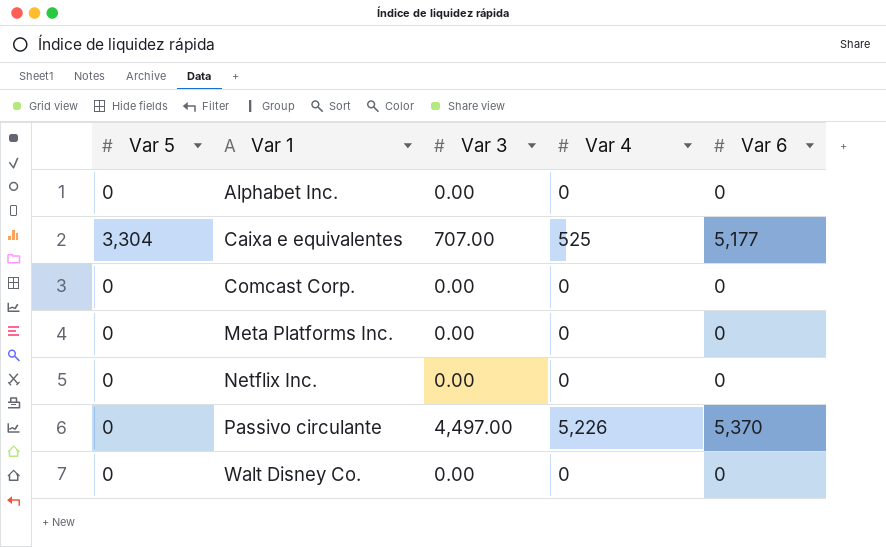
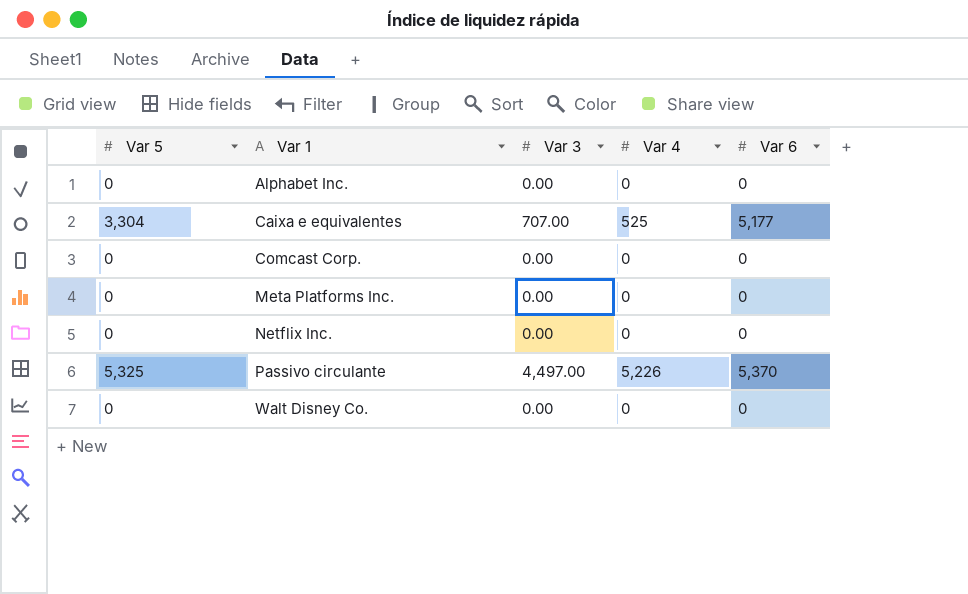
Passivo circulante | Var 5: 0 -> 5,325

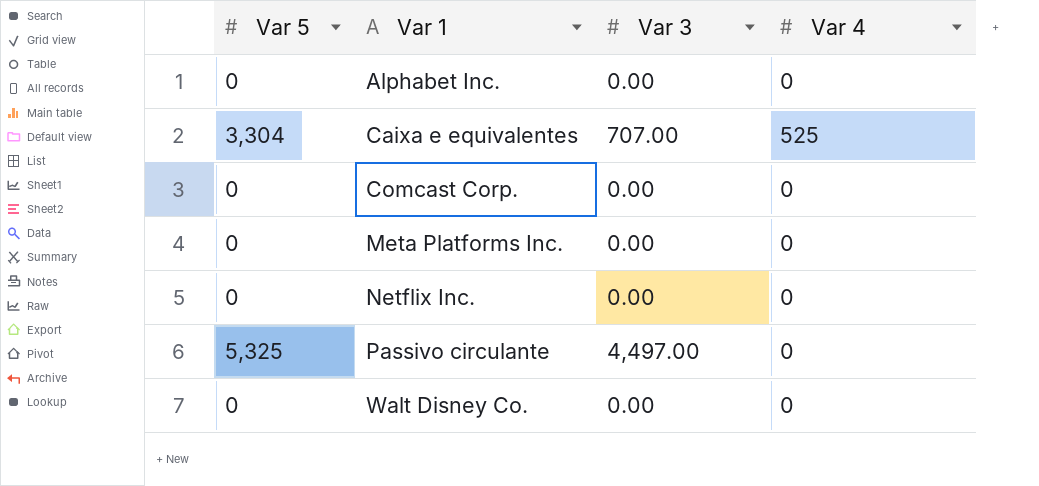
column Var 6 | position: 5 -> none
Passivo circulante | Var 4: 5,226 -> 0

